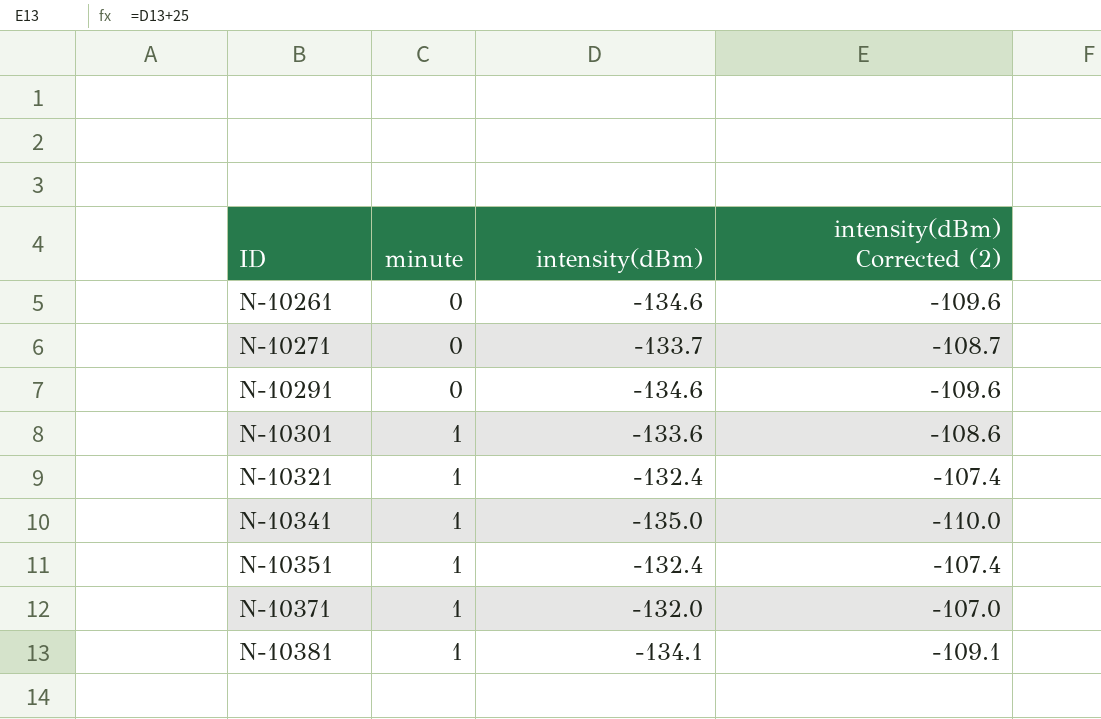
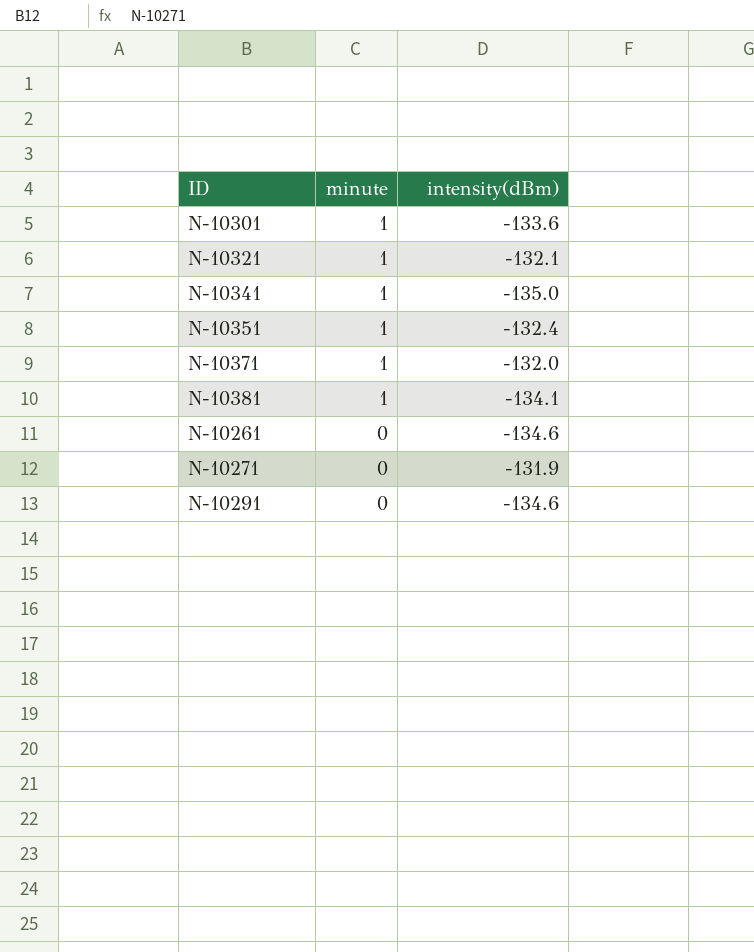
row order: ID ascending -> minute descending
column intensity(dBm) Corrected (2) | formula: [intensity(dBm)] + 25 -> none
N-10321 | intensity(dBm): -132.4 -> -132.1
N-10271 | intensity(dBm): -133.7 -> -131.9

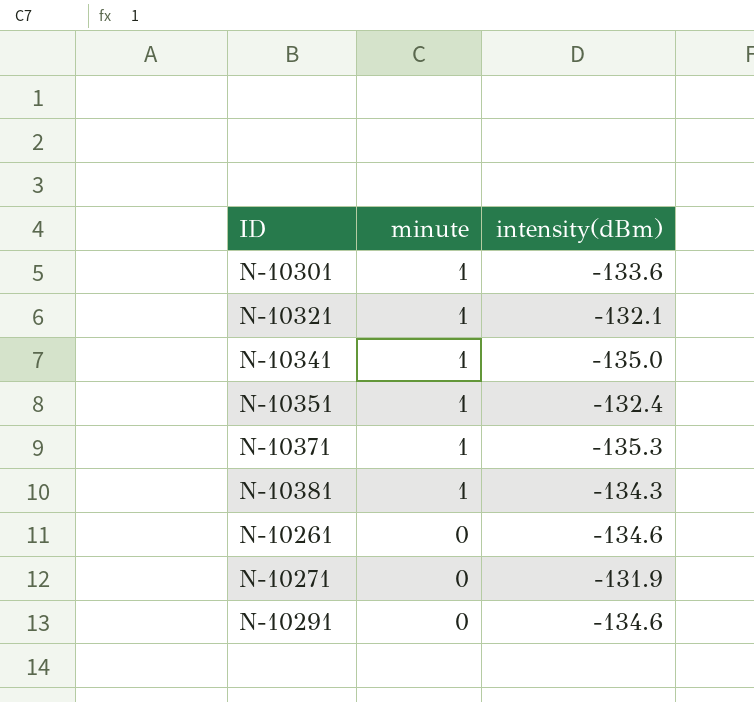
N-10371 | intensity(dBm): -132.0 -> -135.3
N-10381 | intensity(dBm): -134.1 -> -134.3

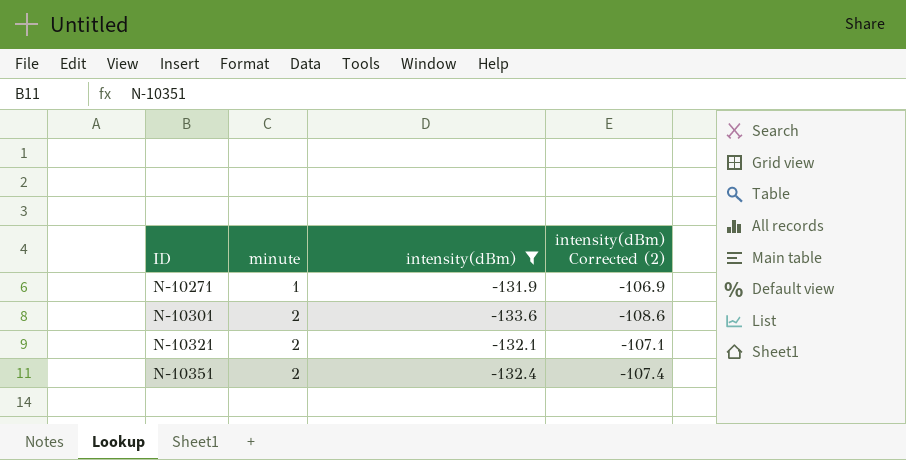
filter: none -> intensity(dBm) >= -133.6
row order: minute descending -> ID ascending
column intensity(dBm) Corrected (2) | formula: none -> [intensity(dBm)] + 25
N-10271 | minute: 0 -> 1
N-10301 | minute: 1 -> 2
N-10321 | minute: 1 -> 2
N-10351 | minute: 1 -> 2

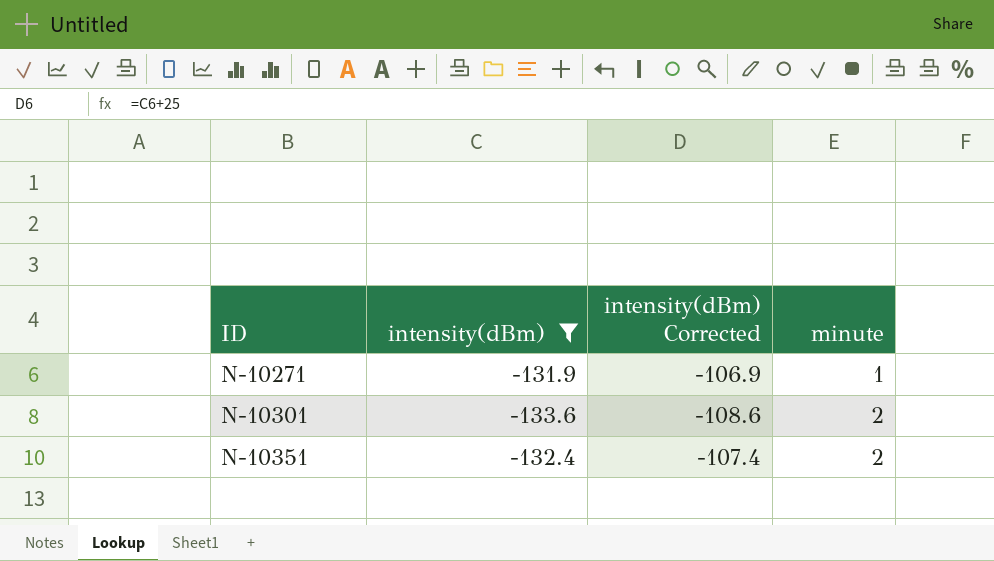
column name: intensity(dBm) Corrected (2) -> intensity(dBm) Corrected
column minute | position: 2 -> 4
row N-10321: 2 | -132.1 | -107.1 -> none

